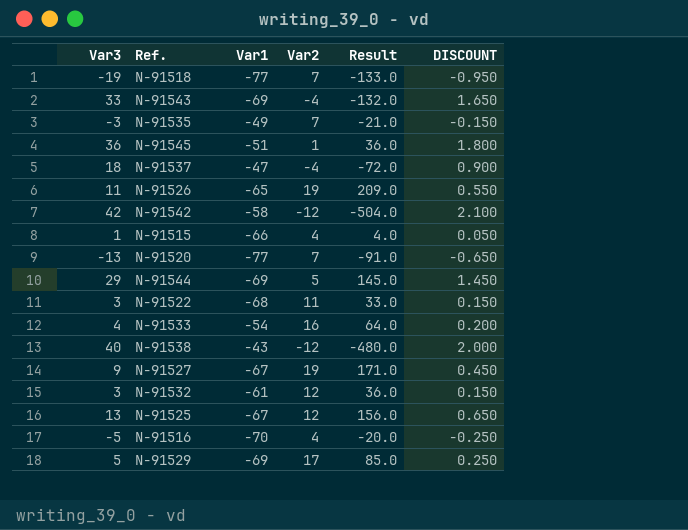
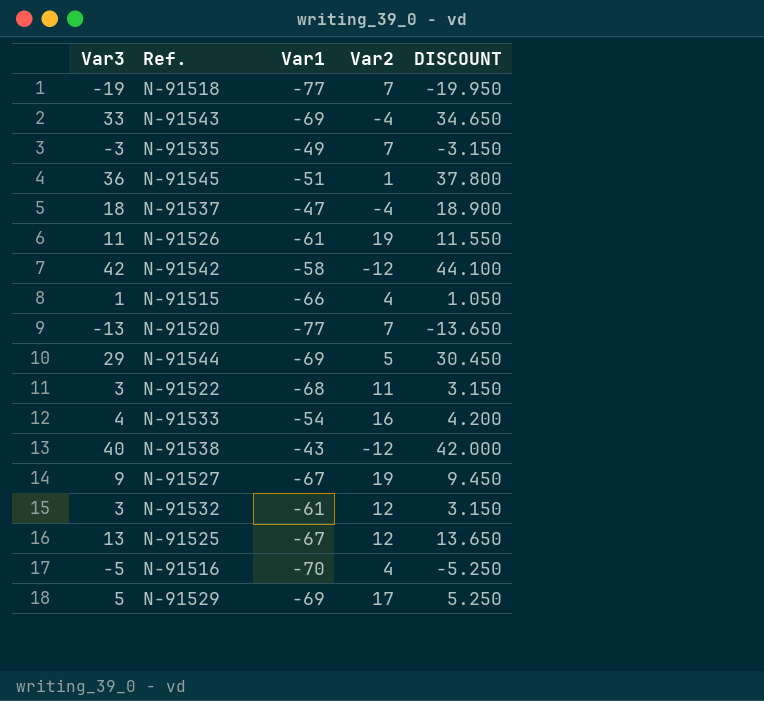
column Result | formula: [Var3] * [Var2] -> none
column DISCOUNT | formula: [Var3] * 0.05 -> [Var3] * 1.05
N-91526 | Var1: -65 -> -61

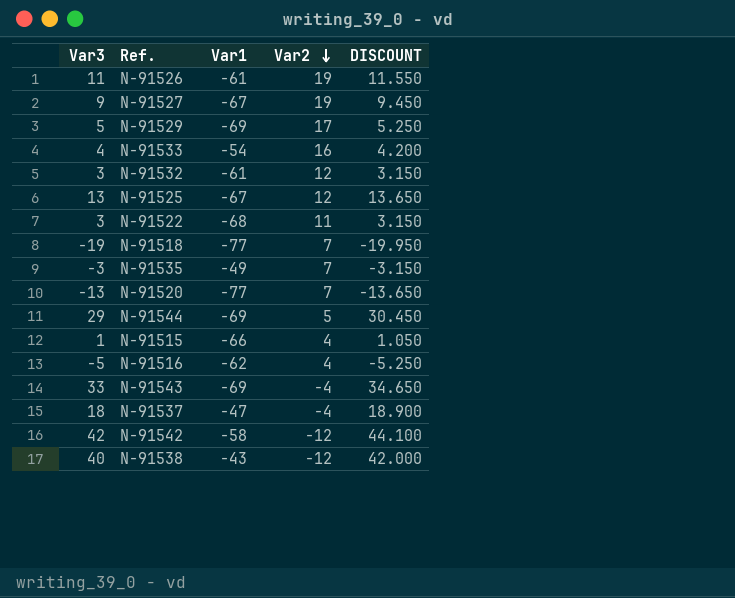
row order: none -> Var2 descending
row N-91545: 36 | -51 | 1 | 37.800 -> none
N-91516 | Var1: -70 -> -62

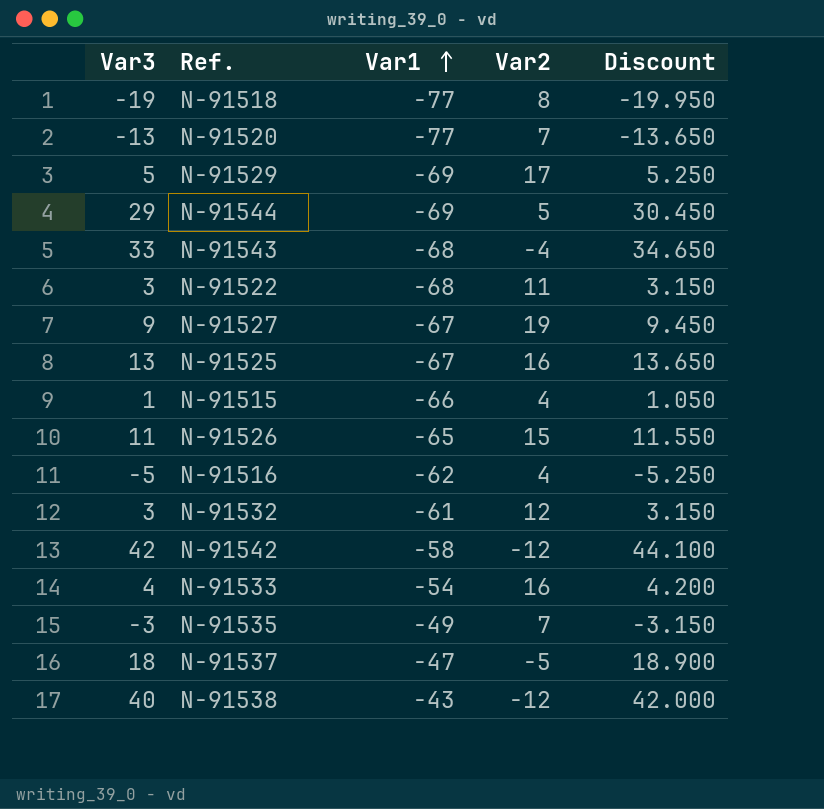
row order: Var2 descending -> Var1 ascending
column name: DISCOUNT -> Discount
N-91518 | Var2: 7 -> 8
N-91543 | Var1: -69 -> -68
N-91525 | Var2: 12 -> 16
N-91526 | Var1: -61 -> -65
N-91526 | Var2: 19 -> 15
N-91537 | Var2: -4 -> -5

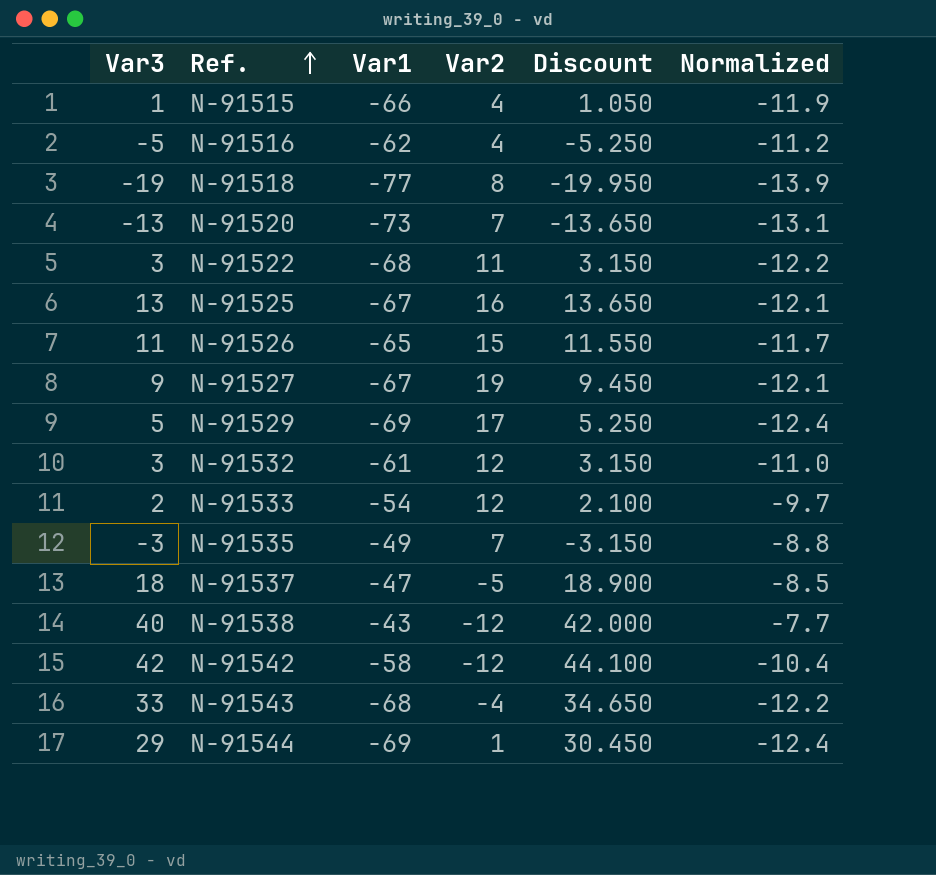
row order: Var1 ascending -> Ref. ascending
column Normalized | formula: none -> [Var1] * 0.18
N-91520 | Var1: -77 -> -73
N-91533 | Var3: 4 -> 2
N-91533 | Var2: 16 -> 12
N-91533 | Discount: 4.200 -> 2.100
N-91544 | Var2: 5 -> 1

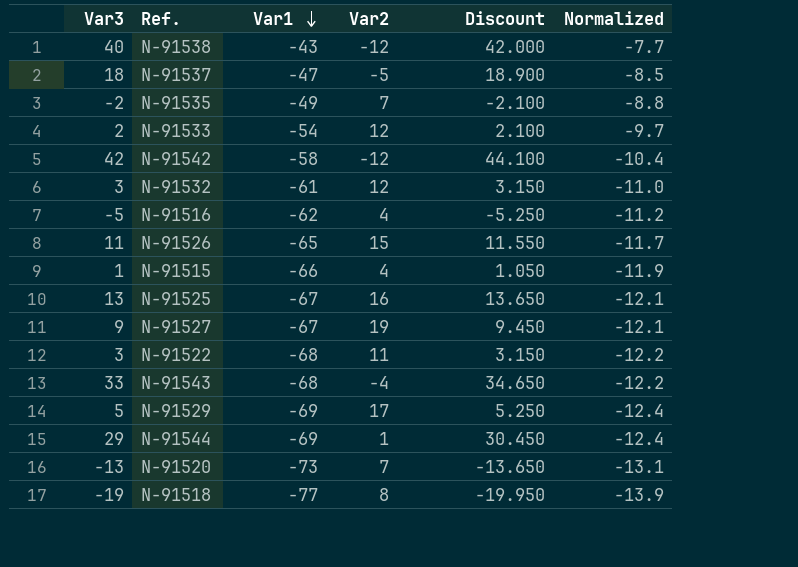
row order: Ref. ascending -> Var1 descending
N-91535 | Var3: -3 -> -2
N-91535 | Discount: -3.150 -> -2.100

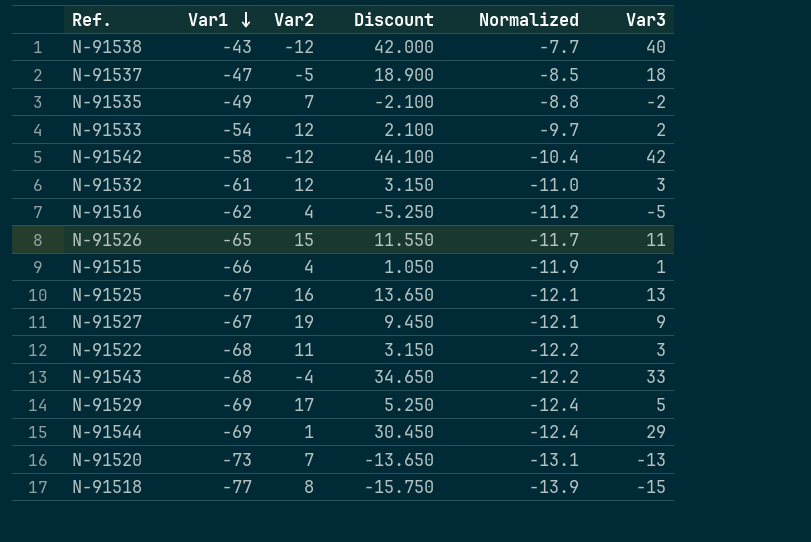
column Var3 | position: 1 -> 6
N-91518 | Discount: -19.950 -> -15.750
N-91518 | Var3: -19 -> -15

